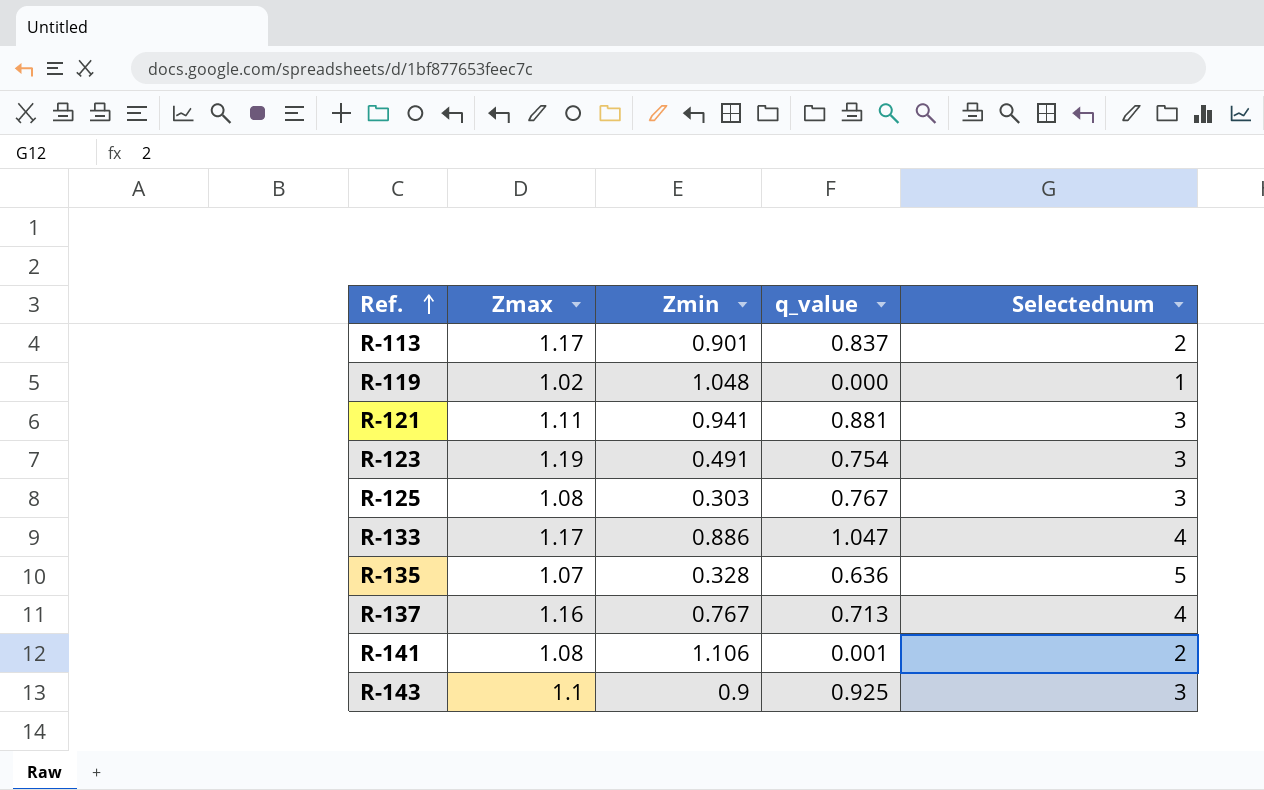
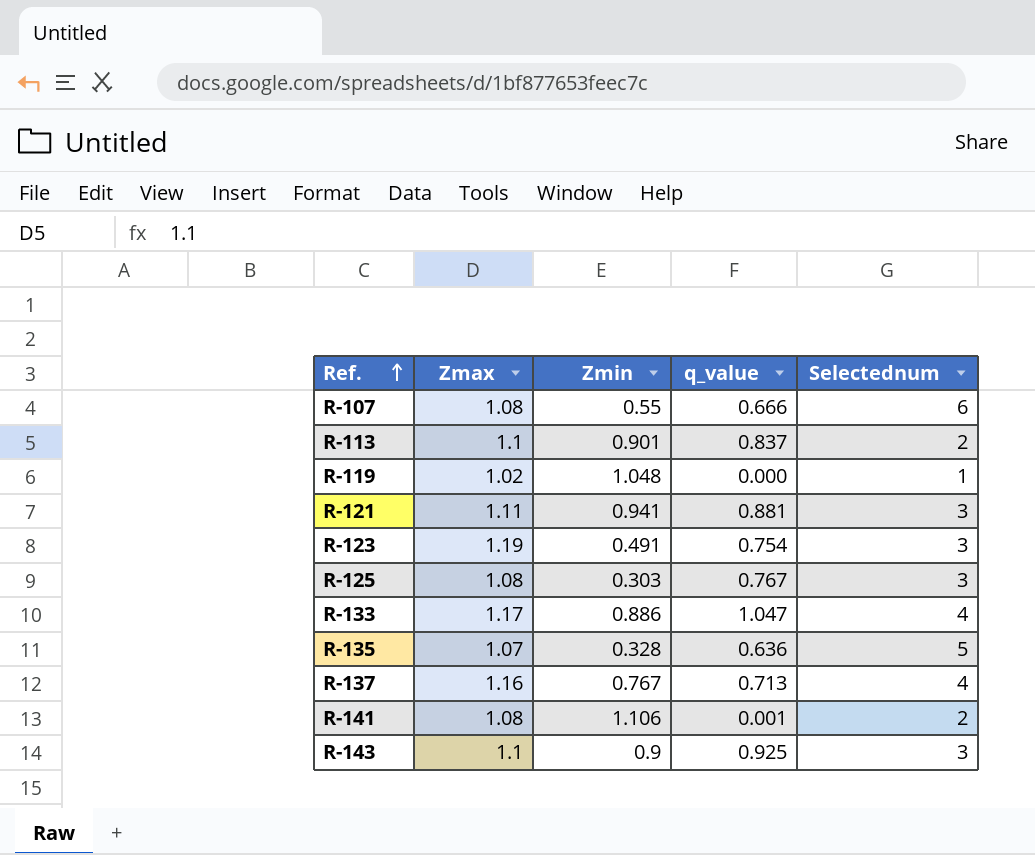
row R-107: none -> 1.08 | 0.55 | 0.666 | 6
R-113 | Zmax: 1.17 -> 1.1

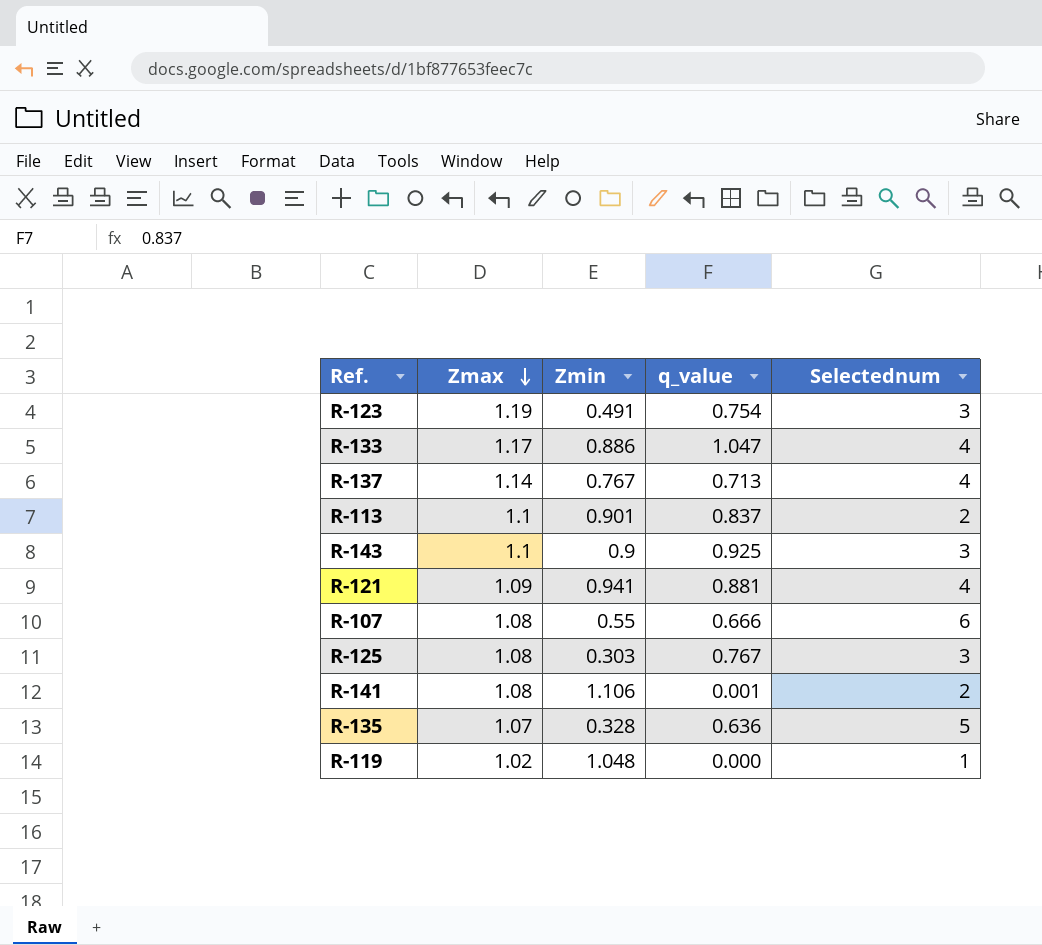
row order: Ref. ascending -> Zmax descending
R-137 | Zmax: 1.16 -> 1.14
R-121 | Zmax: 1.11 -> 1.09
R-121 | Selectednum: 3 -> 4

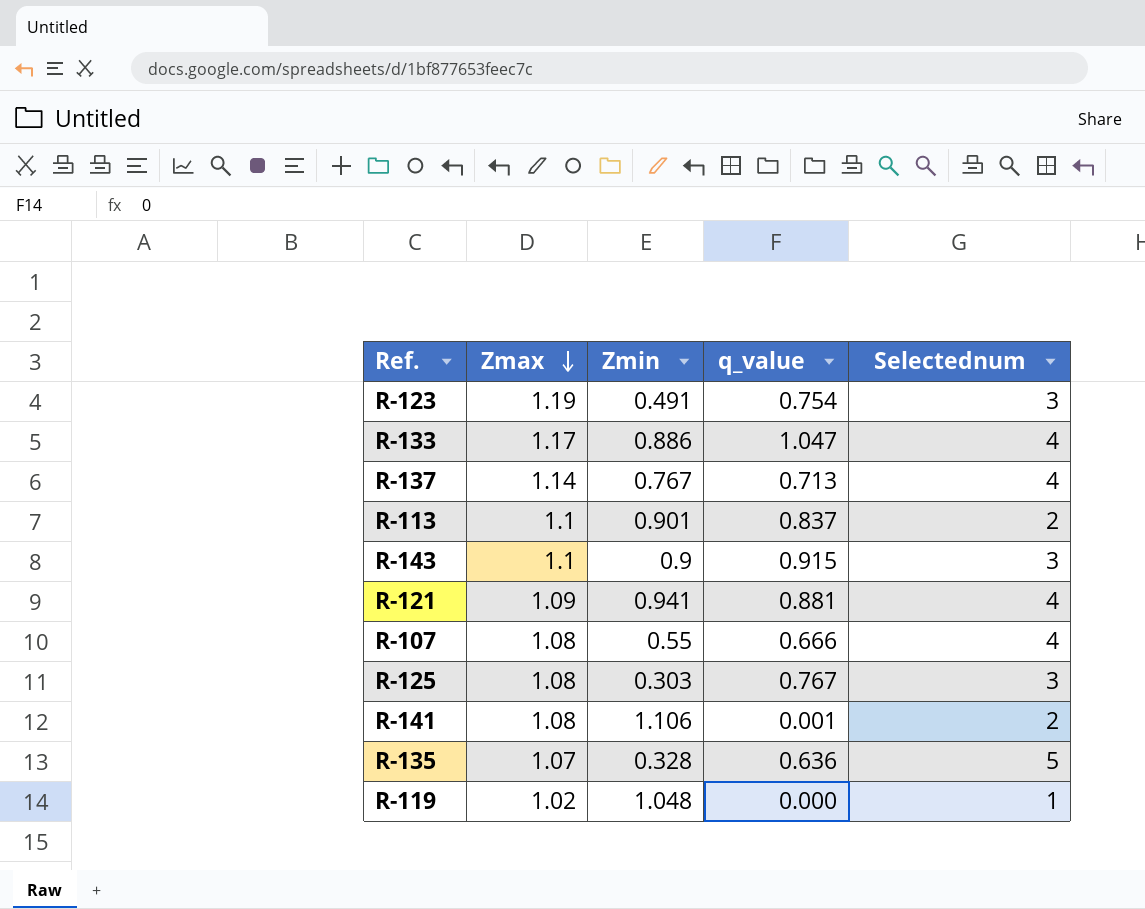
R-143 | q_value: 0.925 -> 0.915
R-107 | Selectednum: 6 -> 4

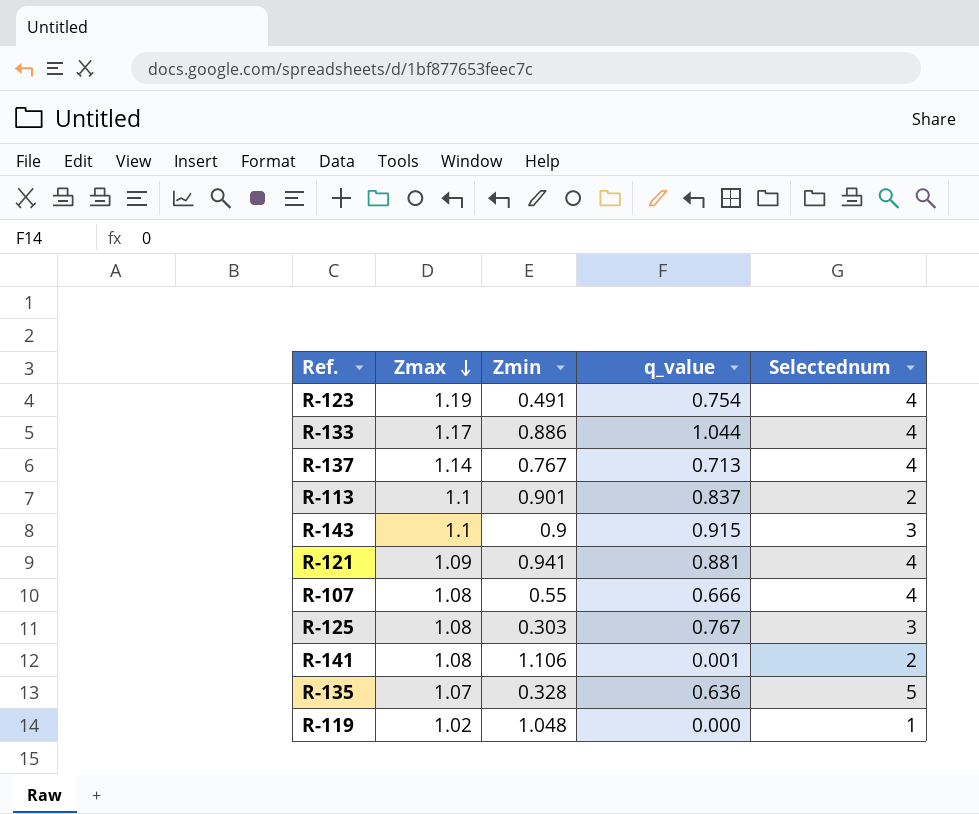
R-123 | Selectednum: 3 -> 4
R-133 | q_value: 1.047 -> 1.044

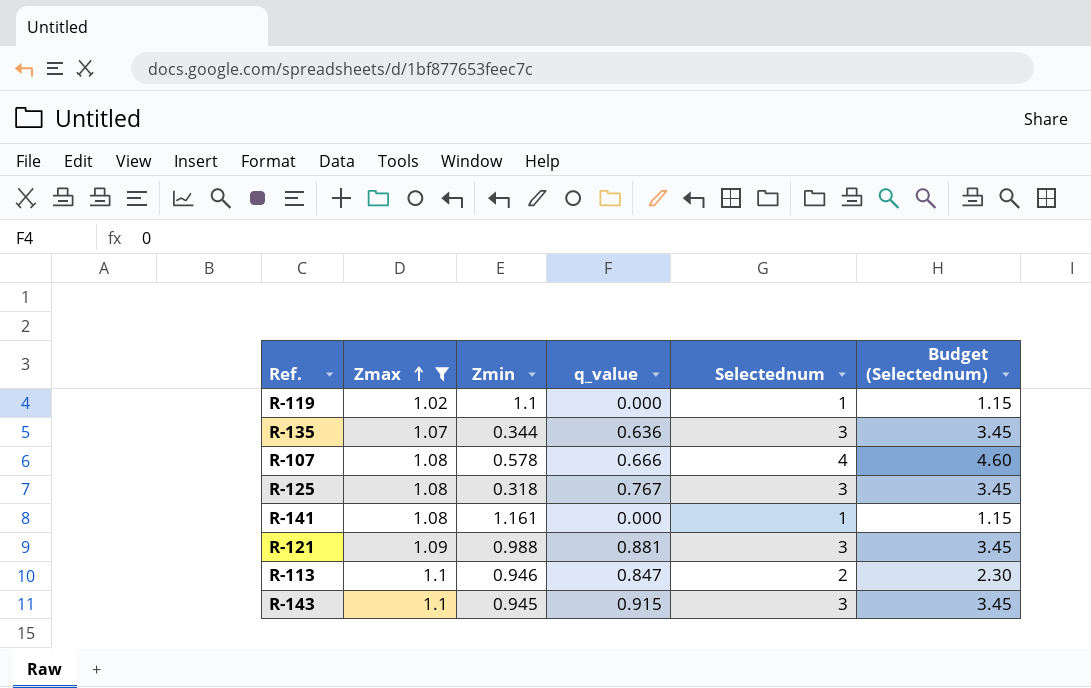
filter: none -> Zmax <= 1.1
row order: Zmax descending -> Zmax ascending
column Budget (Selectednum) | formula: none -> [Selectednum] * 1.15
R-119 | Zmin: 1.048 -> 1.1
R-135 | Zmin: 0.328 -> 0.344
R-135 | Selectednum: 5 -> 3
R-107 | Zmin: 0.55 -> 0.578
R-125 | Zmin: 0.303 -> 0.318
R-141 | Zmin: 1.106 -> 1.161
R-141 | q_value: 0.001 -> 0.000
R-141 | Selectednum: 2 -> 1
R-121 | Zmin: 0.941 -> 0.988
R-121 | Selectednum: 4 -> 3
R-113 | Zmin: 0.901 -> 0.946
R-113 | q_value: 0.837 -> 0.847
R-143 | Zmin: 0.9 -> 0.945

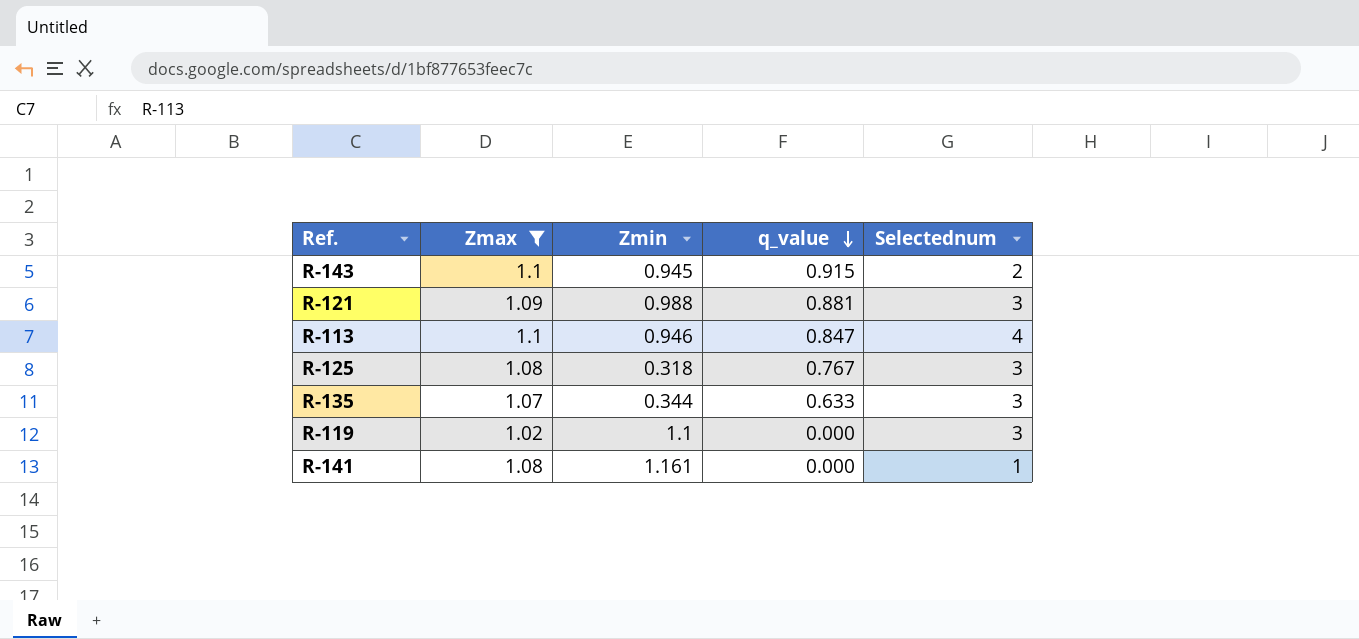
row order: Zmax ascending -> q_value descending
column Budget (Selectednum) | formula: [Selectednum] * 1.15 -> none
row R-107: 1.08 | 0.578 | 0.666 | 4 | 4.60 -> none
R-143 | Selectednum: 3 -> 2
R-113 | Selectednum: 2 -> 4
R-135 | q_value: 0.636 -> 0.633
R-119 | Selectednum: 1 -> 3

